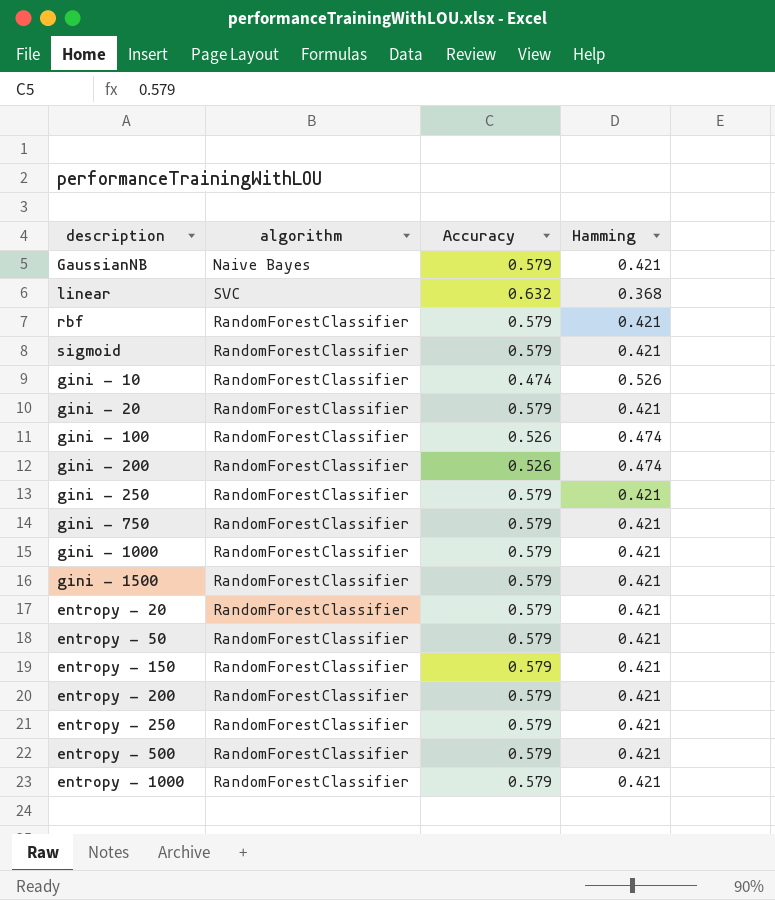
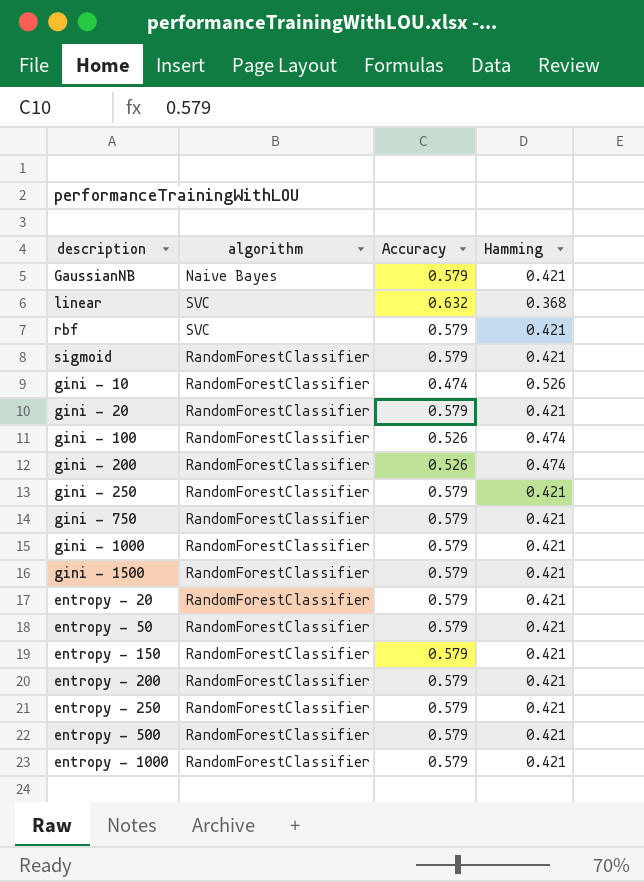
rbf | algorithm: RandomForestClassifier -> SVC

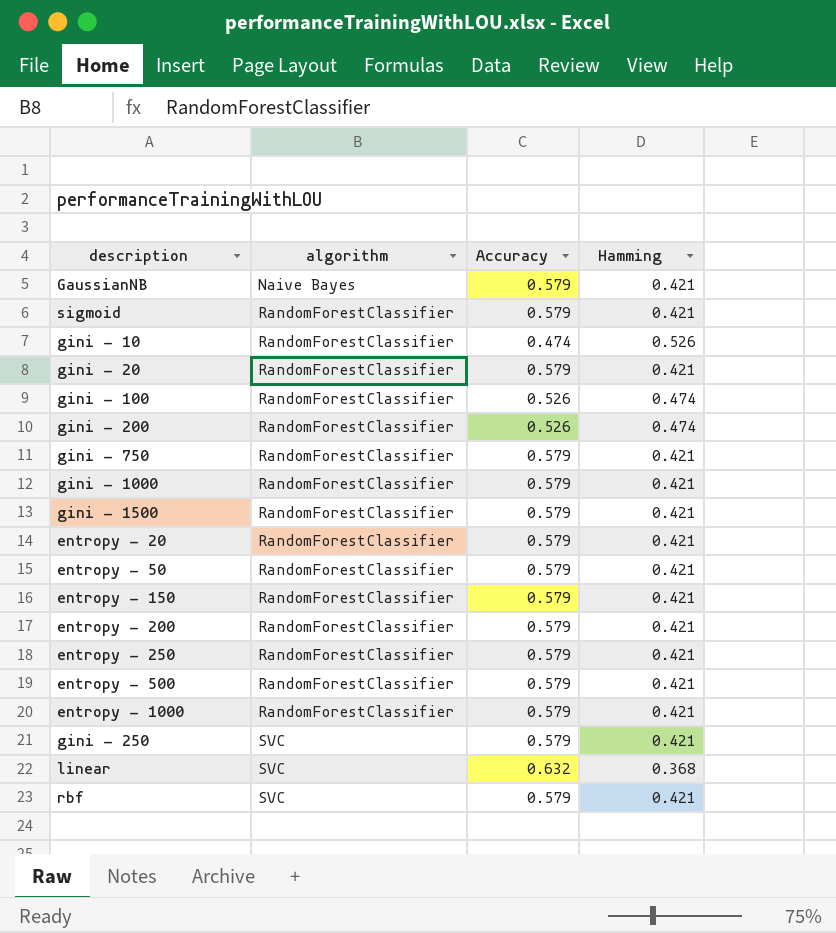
row order: none -> algorithm ascending
gini - 250 | algorithm: RandomForestClassifier -> SVC

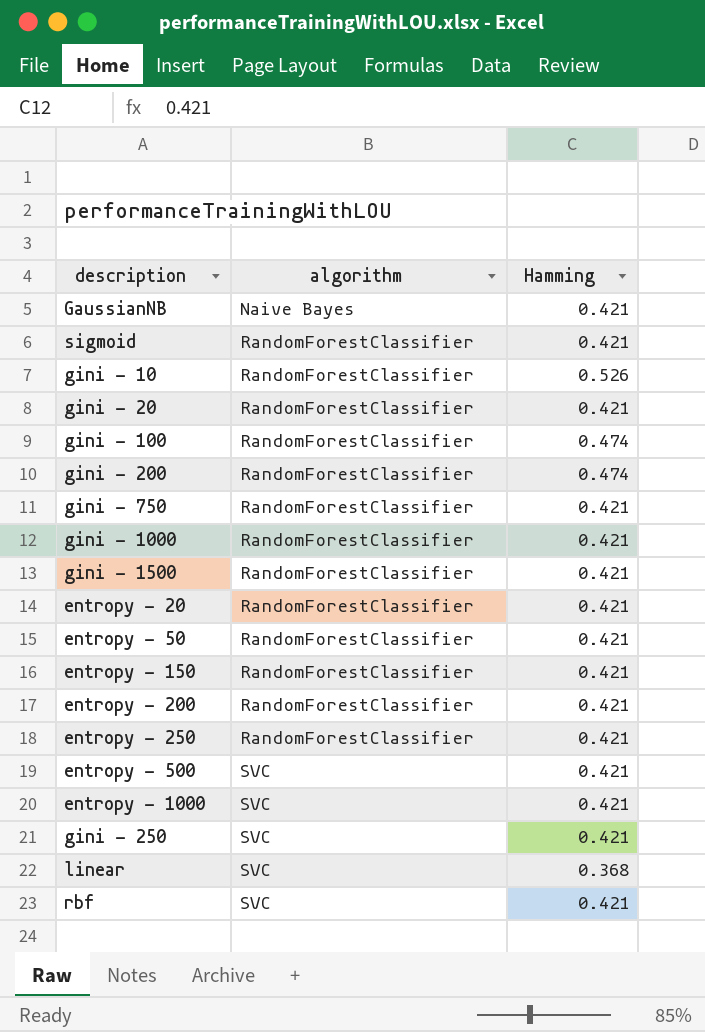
column Accuracy | position: 3 -> none
entropy - 500 | algorithm: RandomForestClassifier -> SVC
entropy - 1000 | algorithm: RandomForestClassifier -> SVC

